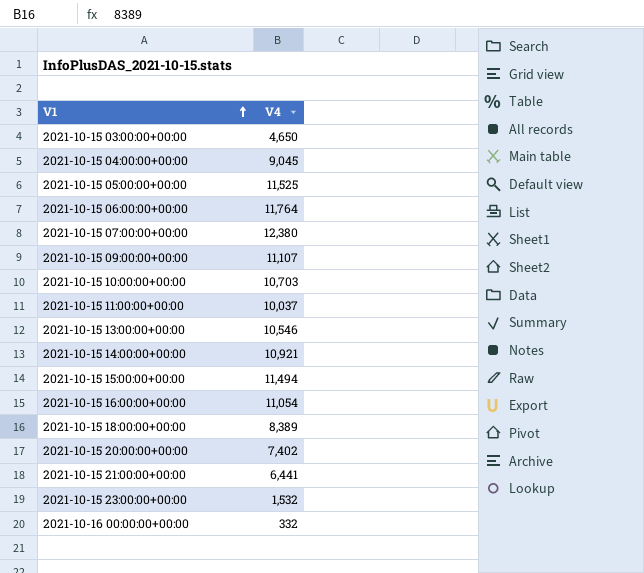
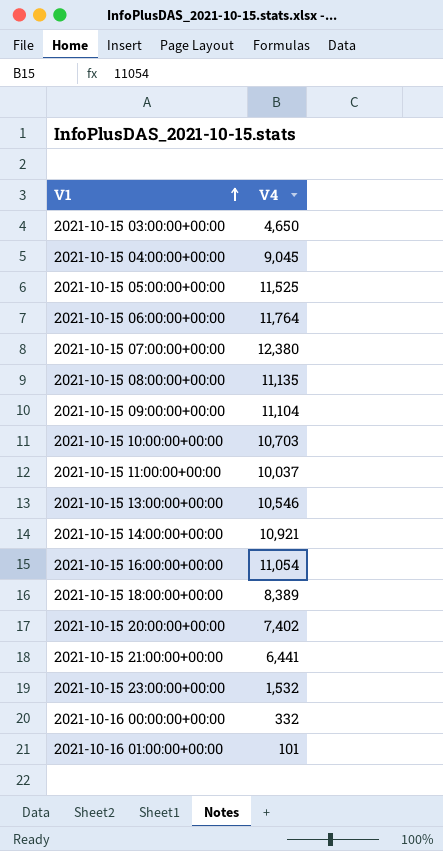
row 2021-10-15 15:00:00+00:00: 11,494 -> none
row 2021-10-15 08:00:00+00:00: none -> 11,135
2021-10-15 09:00:00+00:00 | V4: 11,107 -> 11,104
row 2021-10-16 01:00:00+00:00: none -> 101

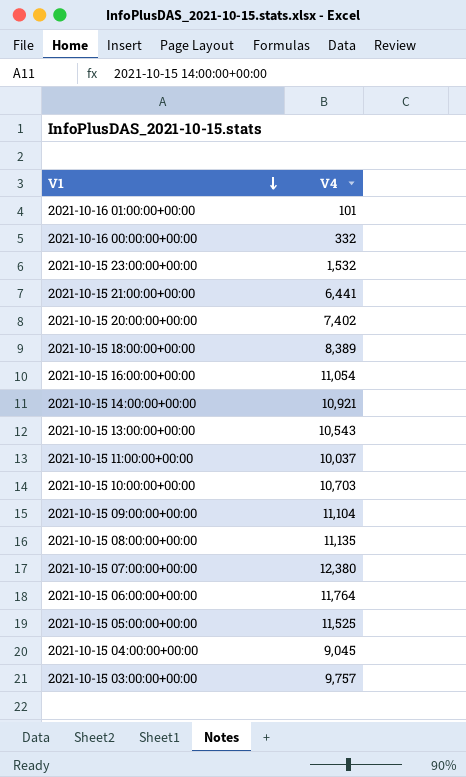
row order: V1 ascending -> V1 descending
2021-10-15 13:00:00+00:00 | V4: 10,546 -> 10,543
2021-10-15 03:00:00+00:00 | V4: 4,650 -> 9,757

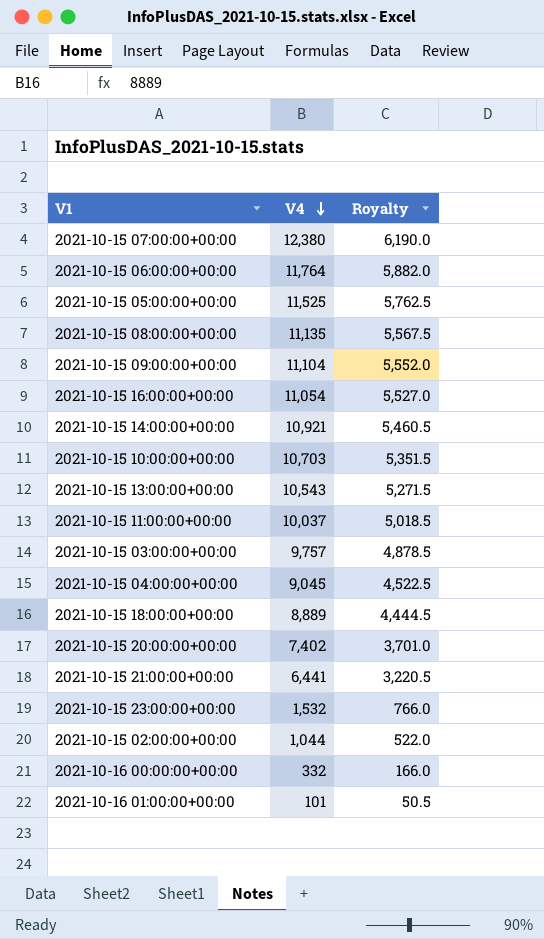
row order: V1 descending -> V4 descending
column Royalty | formula: none -> [V4] * 0.5
2021-10-15 18:00:00+00:00 | V4: 8,389 -> 8,889
row 2021-10-15 02:00:00+00:00: none -> 1,044 | 522.0

